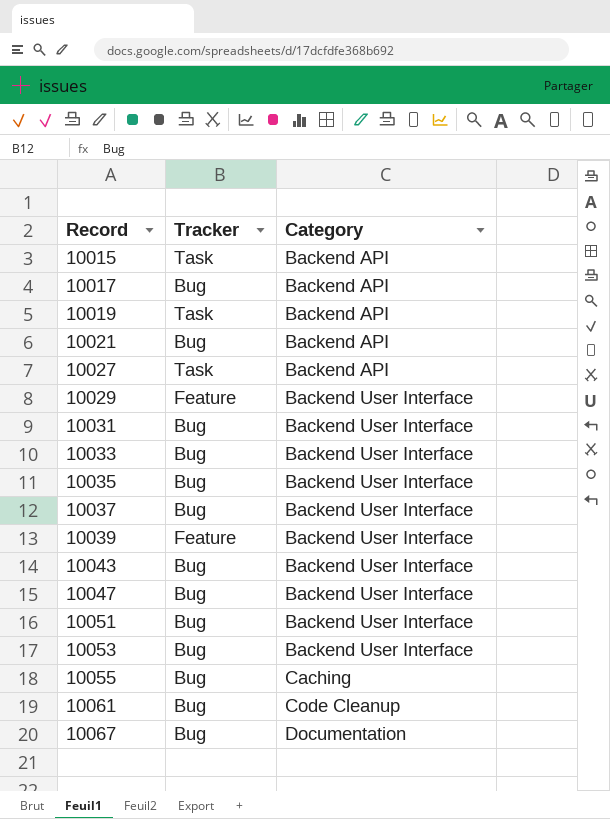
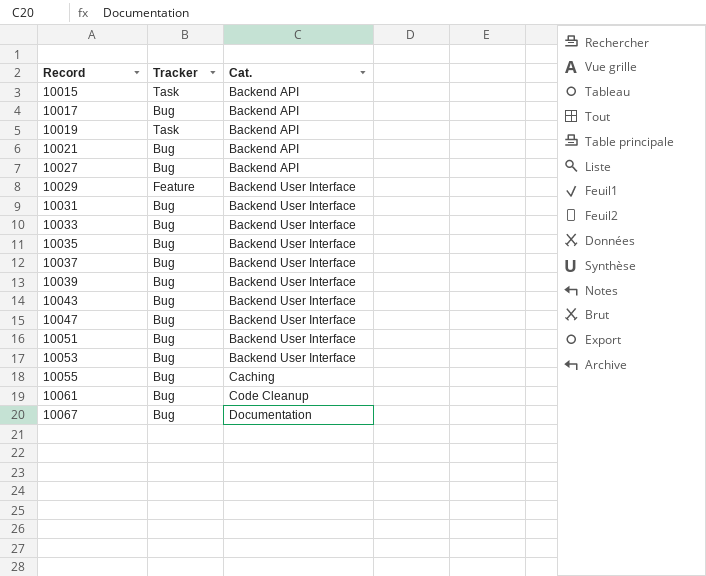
column name: Category -> Cat.
10027 | Tracker: Task -> Bug
10039 | Tracker: Feature -> Bug

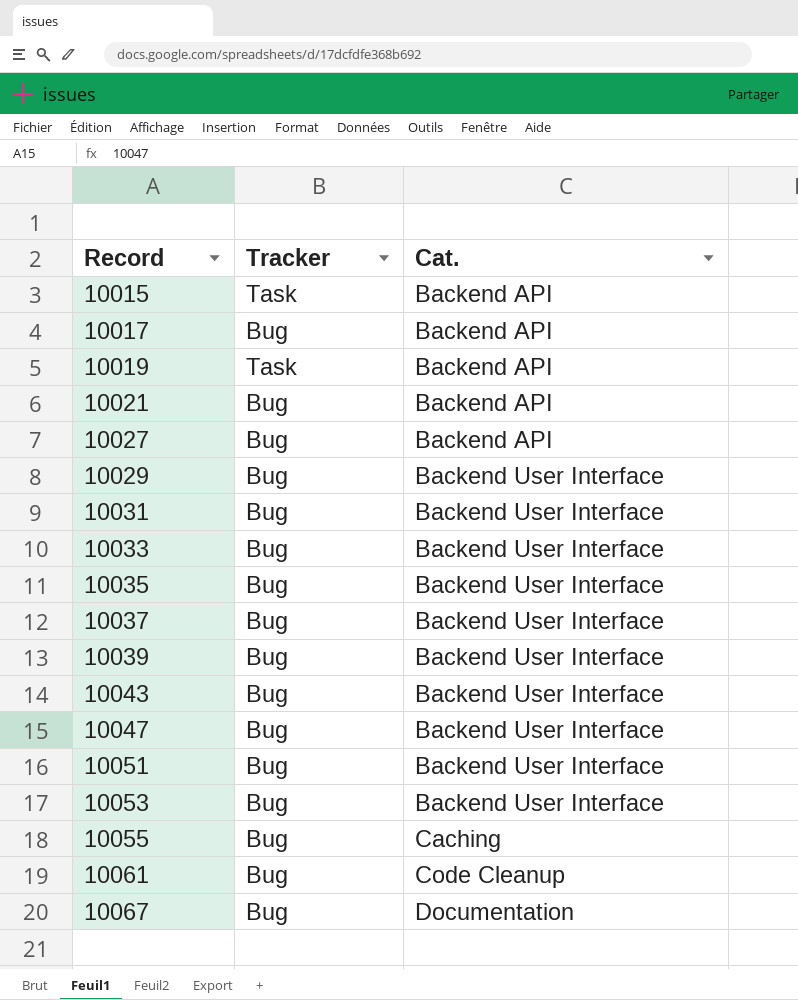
10029 | Tracker: Feature -> Bug

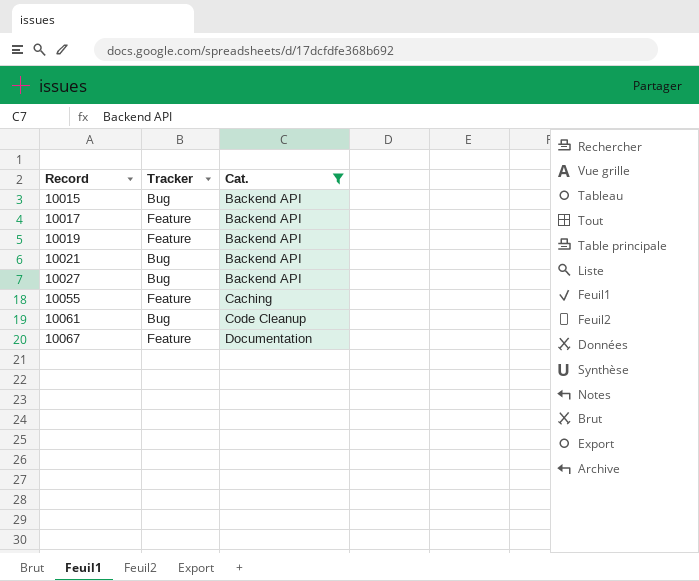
filter: none -> Cat. != Backend User Interface
10015 | Tracker: Task -> Bug
10017 | Tracker: Bug -> Feature
10019 | Tracker: Task -> Feature
10055 | Tracker: Bug -> Feature
10067 | Tracker: Bug -> Feature

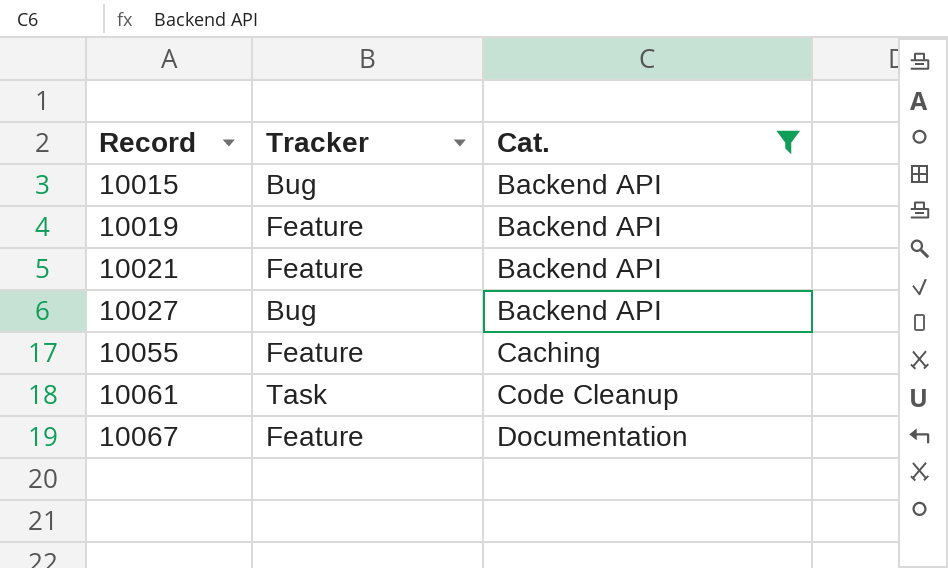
row 10017: Feature | Backend API -> none
10021 | Tracker: Bug -> Feature
10061 | Tracker: Bug -> Task

